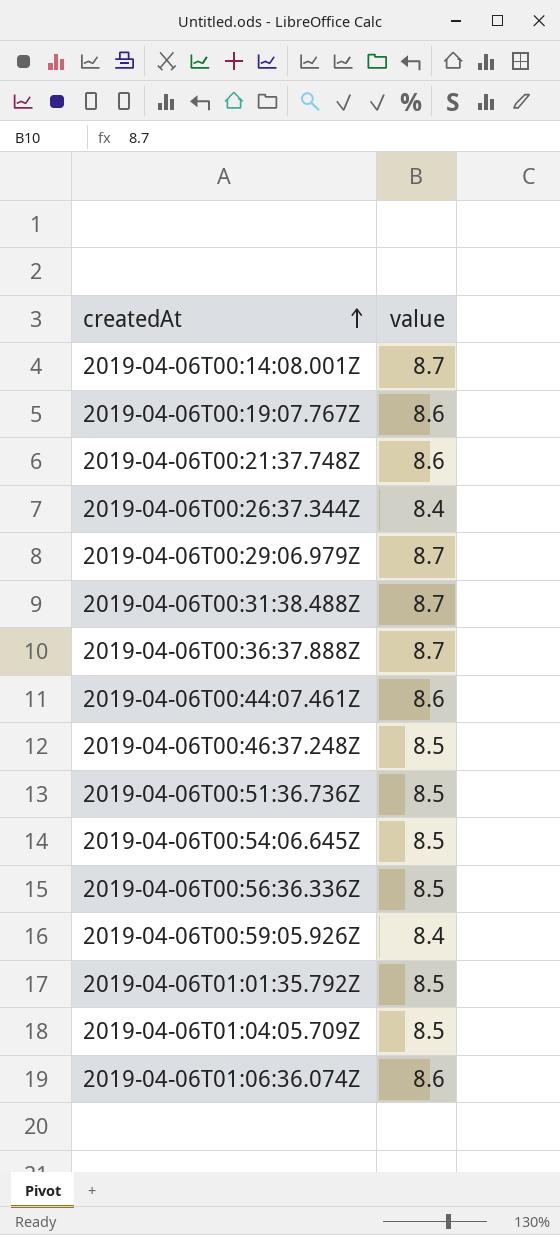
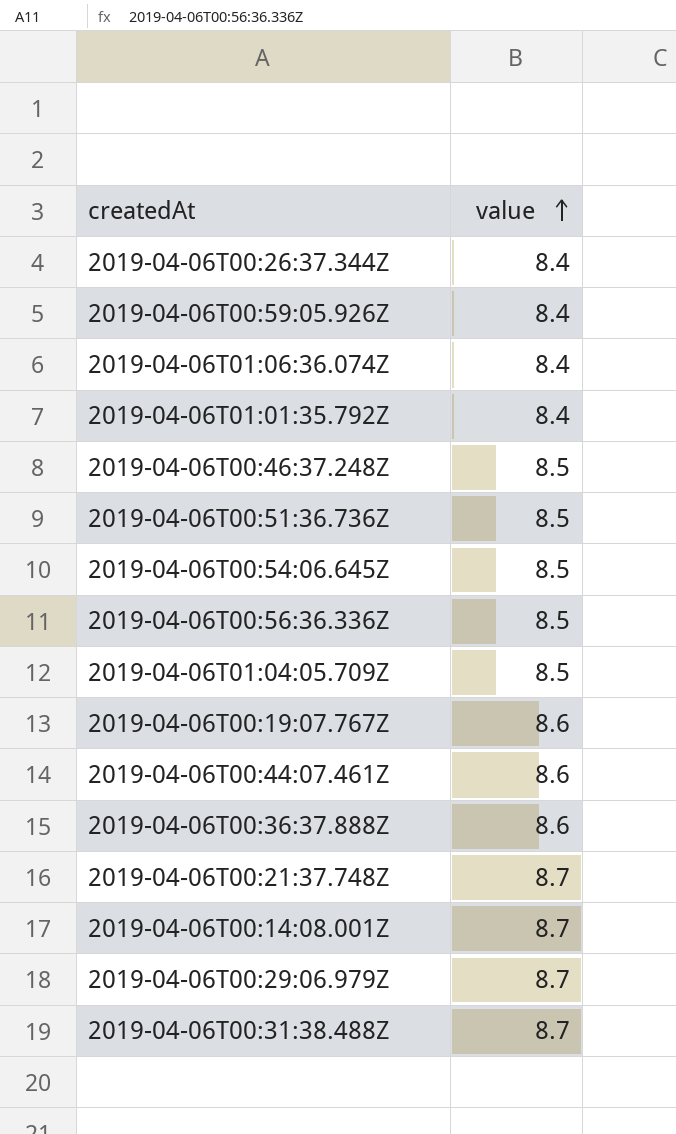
row order: createdAt ascending -> value ascending
2019-04-06T01:06:36.074Z | value: 8.6 -> 8.4
2019-04-06T01:01:35.792Z | value: 8.5 -> 8.4
2019-04-06T00:36:37.888Z | value: 8.7 -> 8.6
2019-04-06T00:21:37.748Z | value: 8.6 -> 8.7

